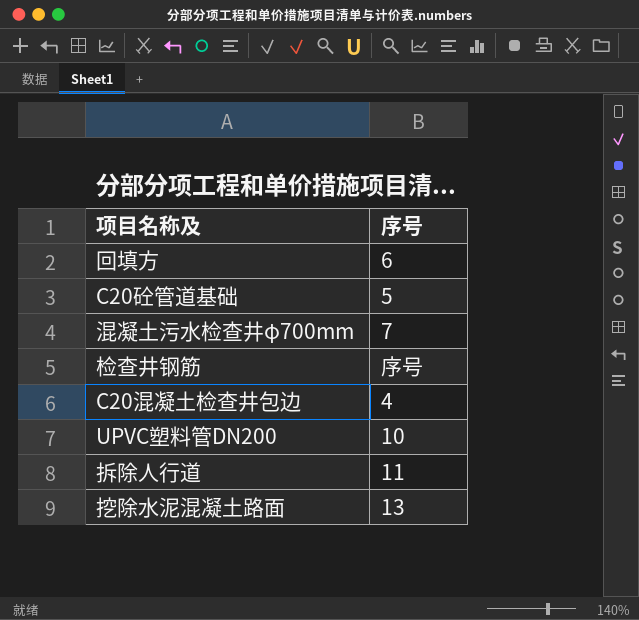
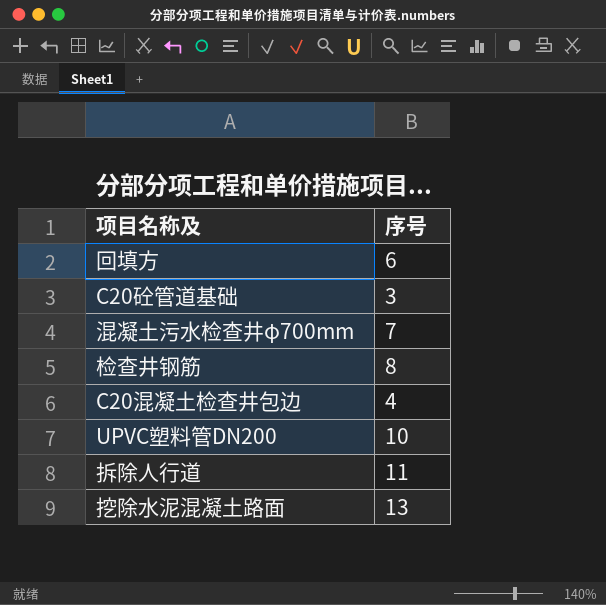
C20砼管道基础 | 序号: 5 -> 3
检查井钢筋 | 序号: 序号 -> 8

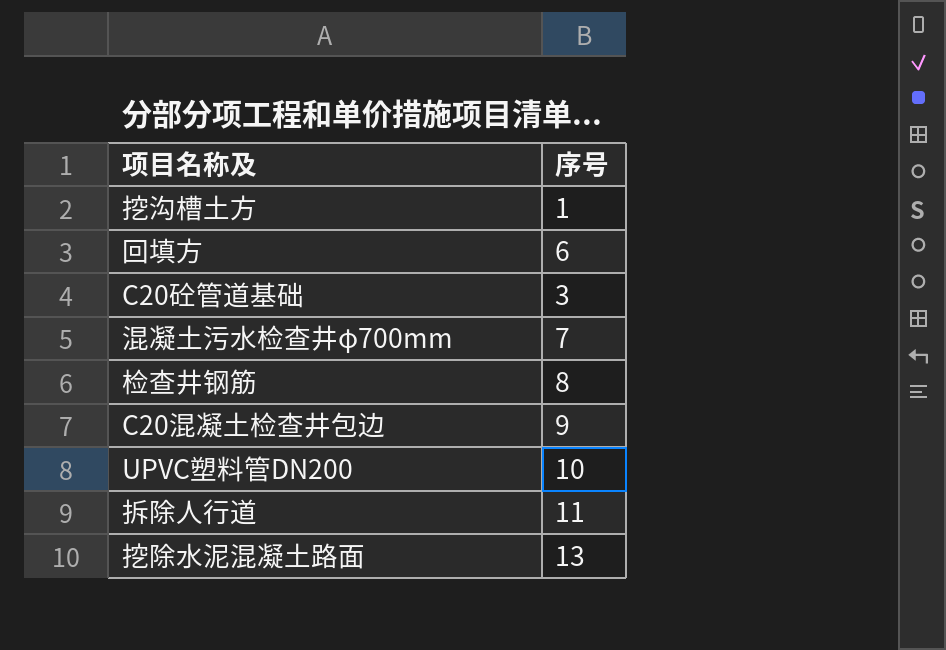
row 挖沟槽土方: none -> 1
C20混凝土检查井包边 | 序号: 4 -> 9

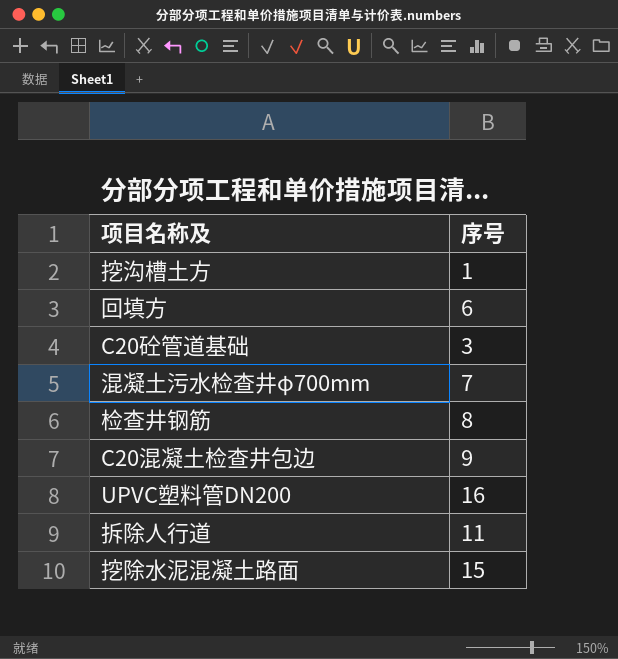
UPVC塑料管DN200 | 序号: 10 -> 16
挖除水泥混凝土路面 | 序号: 13 -> 15

